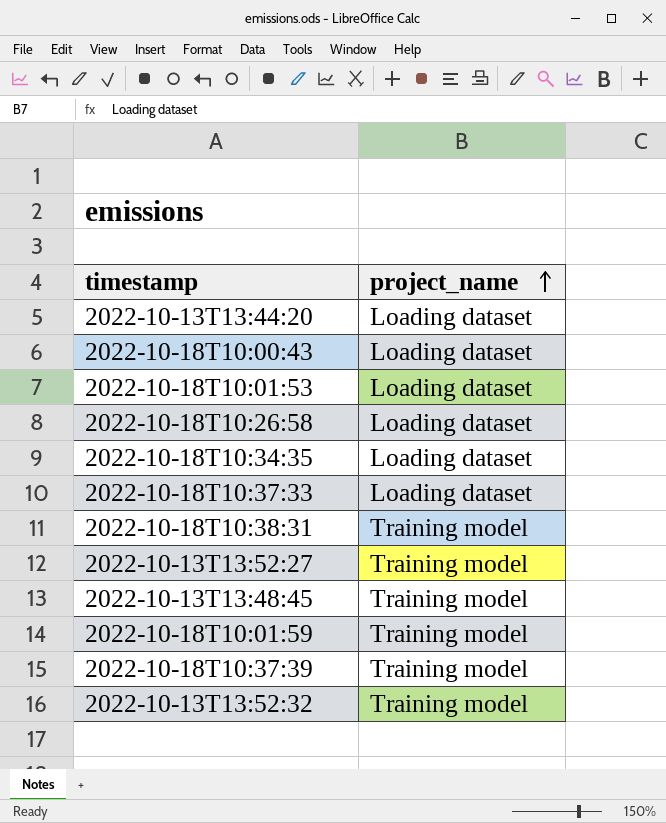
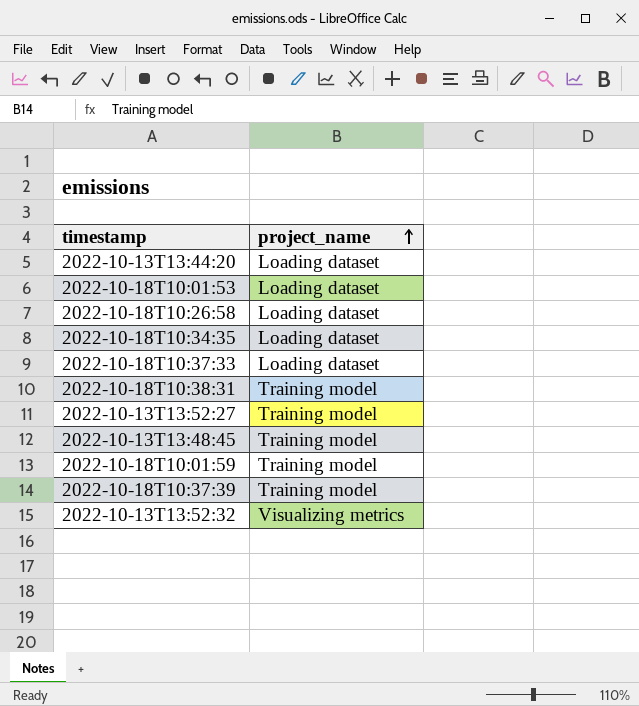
row 2022-10-18T10:00:43: Loading dataset -> none
2022-10-13T13:52:32 | project_name: Training model -> Visualizing metrics

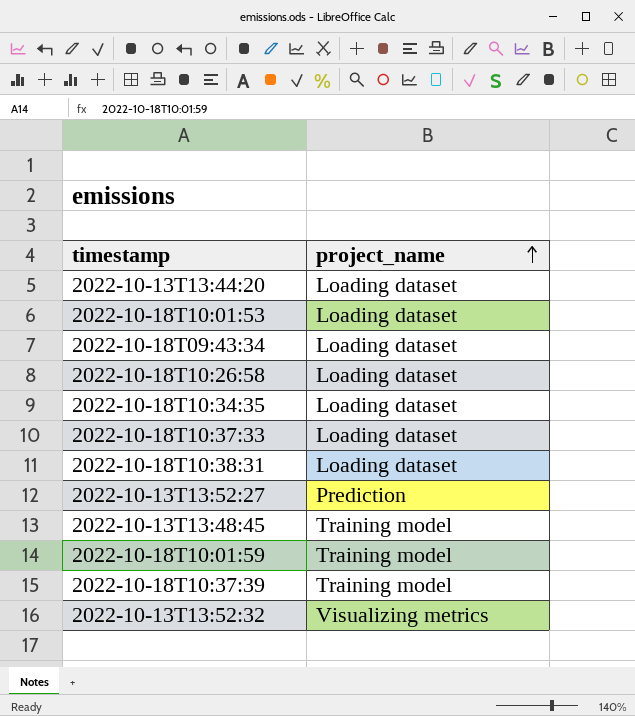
row 2022-10-18T09:43:34: none -> Loading dataset
2022-10-18T10:38:31 | project_name: Training model -> Loading dataset
2022-10-13T13:52:27 | project_name: Training model -> Prediction

